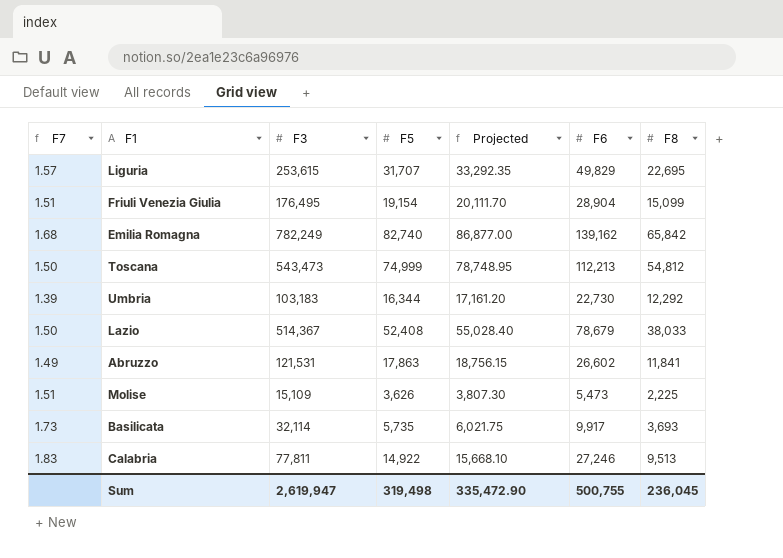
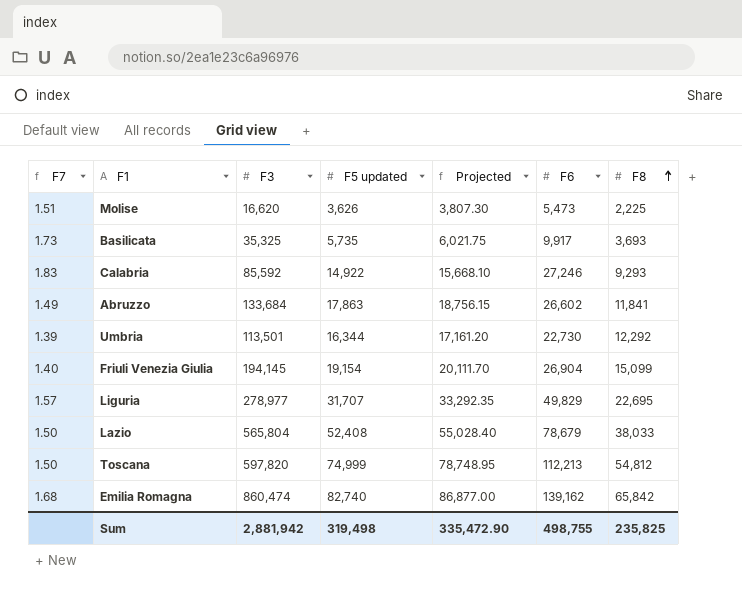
row order: none -> F8 ascending
column name: F5 -> F5 updated
Molise | F3: 15,109 -> 16,620
Basilicata | F3: 32,114 -> 35,325
Calabria | F3: 77,811 -> 85,592
Calabria | F8: 9,513 -> 9,293
Abruzzo | F3: 121,531 -> 133,684
Umbria | F3: 103,183 -> 113,501
Friuli Venezia Giulia | F7: 1.51 -> 1.40
Friuli Venezia Giulia | F3: 176,495 -> 194,145
Friuli Venezia Giulia | F6: 28,904 -> 26,904
Liguria | F3: 253,615 -> 278,977
Lazio | F3: 514,367 -> 565,804
Toscana | F3: 543,473 -> 597,820
Emilia Romagna | F3: 782,249 -> 860,474
Sum | F3: 2,619,947 -> 2,881,942
Sum | F6: 500,755 -> 498,755
Sum | F8: 236,045 -> 235,825

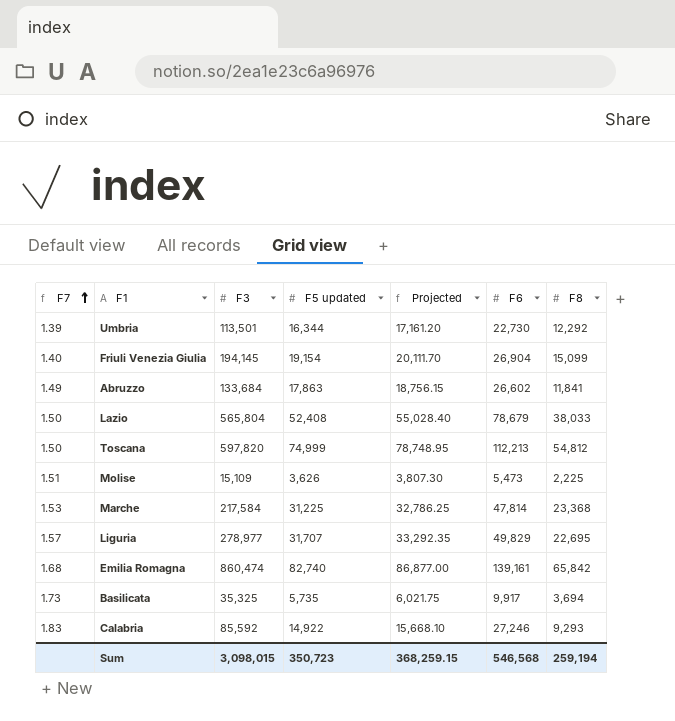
row order: F8 ascending -> F7 ascending
Molise | F3: 16,620 -> 15,109
row Marche: none -> 1.53 | 217,584 | 31,225 | 32,786.25 | 47,814 | 23,368
Emilia Romagna | F6: 139,162 -> 139,161
Basilicata | F8: 3,693 -> 3,694
Sum | F3: 2,881,942 -> 3,098,015
Sum | F5 updated: 319,498 -> 350,723
Sum | Projected: 335,472.90 -> 368,259.15
Sum | F6: 498,755 -> 546,568
Sum | F8: 235,825 -> 259,194

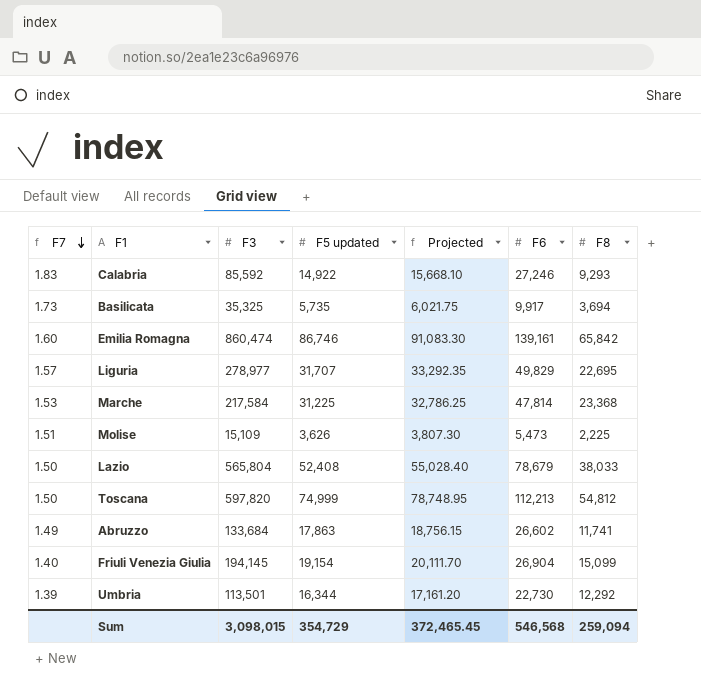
row order: F7 ascending -> F7 descending
Emilia Romagna | F7: 1.68 -> 1.60
Emilia Romagna | F5 updated: 82,740 -> 86,746
Emilia Romagna | Projected: 86,877.00 -> 91,083.30
Abruzzo | F8: 11,841 -> 11,741
Sum | F5 updated: 350,723 -> 354,729
Sum | Projected: 368,259.15 -> 372,465.45
Sum | F8: 259,194 -> 259,094

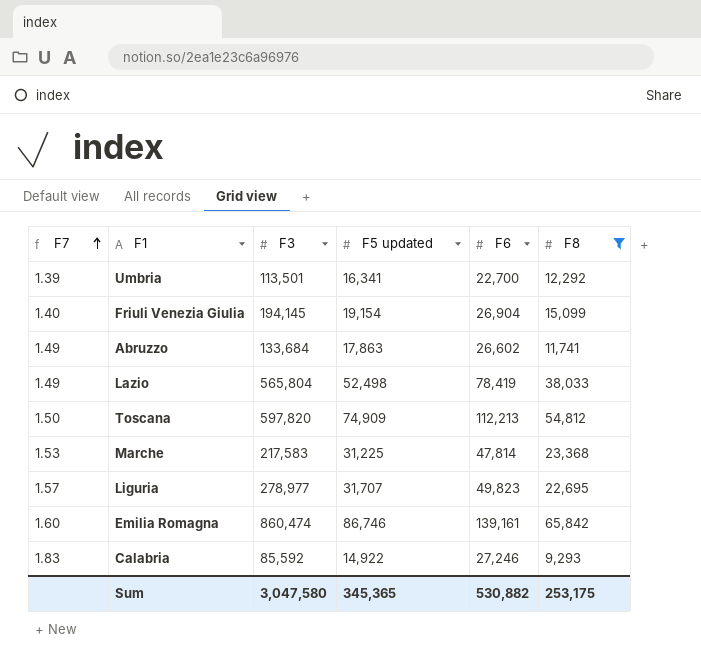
filter: none -> F8 >= 9,293
row order: F7 descending -> F7 ascending
column Projected | formula: [F5 updated] * 1.05 -> none
Umbria | F5 updated: 16,344 -> 16,341
Umbria | F6: 22,730 -> 22,700
Lazio | F7: 1.50 -> 1.49
Lazio | F5 updated: 52,408 -> 52,498
Lazio | F6: 78,679 -> 78,419
Toscana | F5 updated: 74,999 -> 74,909
Marche | F3: 217,584 -> 217,583
Liguria | F6: 49,829 -> 49,823
Sum | F3: 3,098,015 -> 3,047,580
Sum | F5 updated: 354,729 -> 345,365
Sum | F6: 546,568 -> 530,882
Sum | F8: 259,094 -> 253,175

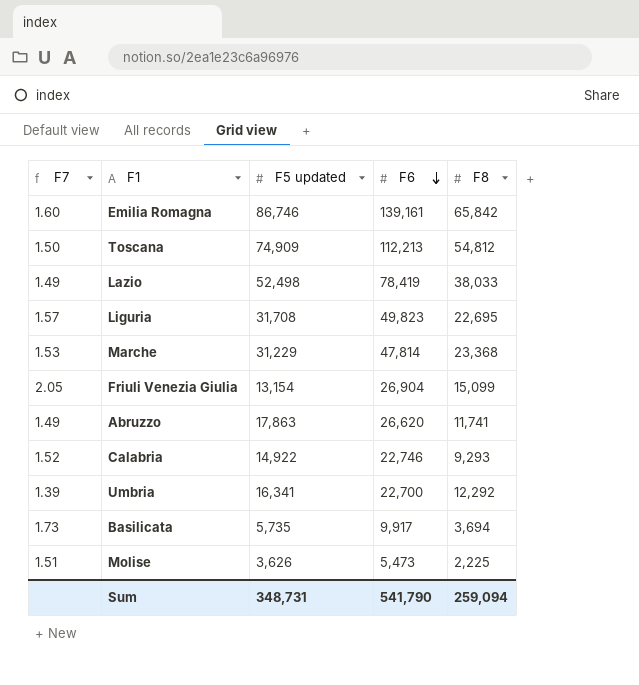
filter: F8 >= 9,293 -> none
row order: F7 ascending -> F6 descending
column F3 | position: 3 -> none
Liguria | F5 updated: 31,707 -> 31,708
Marche | F5 updated: 31,225 -> 31,229
Friuli Venezia Giulia | F7: 1.40 -> 2.05
Friuli Venezia Giulia | F5 updated: 19,154 -> 13,154
Abruzzo | F6: 26,602 -> 26,620
Calabria | F7: 1.83 -> 1.52
Calabria | F6: 27,246 -> 22,746
Sum | F5 updated: 345,365 -> 348,731
Sum | F6: 530,882 -> 541,790
Sum | F8: 253,175 -> 259,094

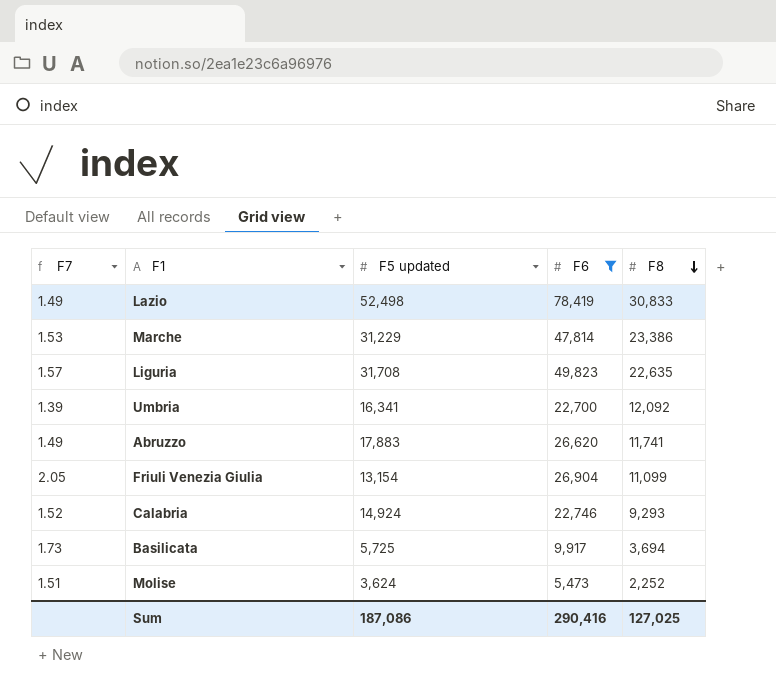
filter: none -> F6 <= 78,419
row order: F6 descending -> F8 descending
Lazio | F8: 38,033 -> 30,833
Marche | F8: 23,368 -> 23,386
Liguria | F8: 22,695 -> 22,635
Umbria | F8: 12,292 -> 12,092
Abruzzo | F5 updated: 17,863 -> 17,883
Friuli Venezia Giulia | F8: 15,099 -> 11,099
Calabria | F5 updated: 14,922 -> 14,924
Basilicata | F5 updated: 5,735 -> 5,725
Molise | F5 updated: 3,626 -> 3,624
Molise | F8: 2,225 -> 2,252
Sum | F5 updated: 348,731 -> 187,086
Sum | F6: 541,790 -> 290,416
Sum | F8: 259,094 -> 127,025

